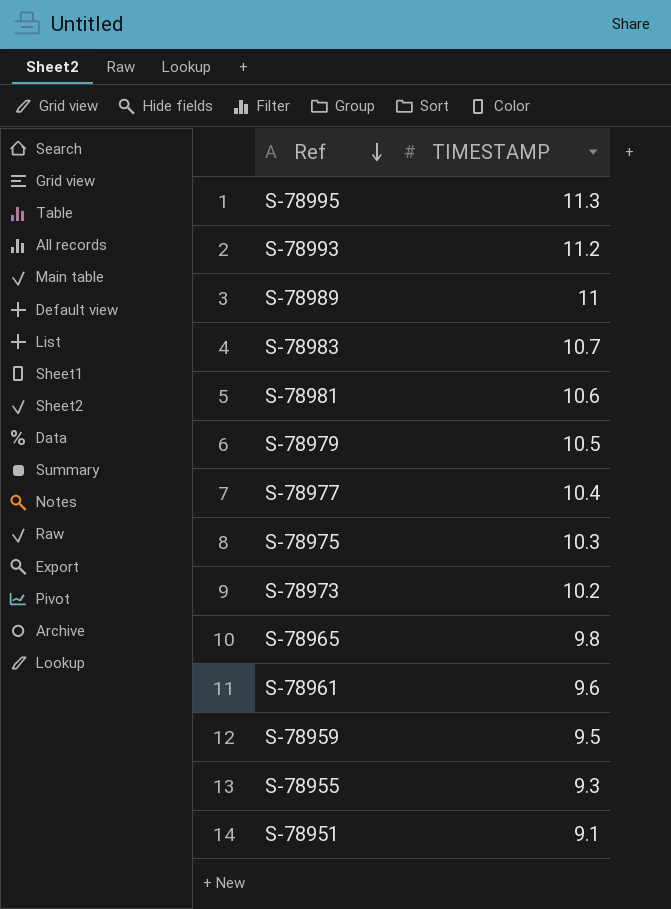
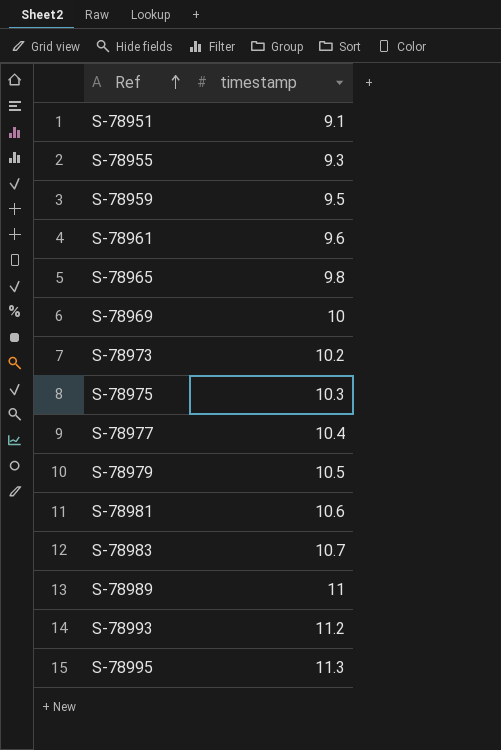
row order: Ref descending -> Ref ascending
column name: TIMESTAMP -> timestamp
row S-78969: none -> 10

